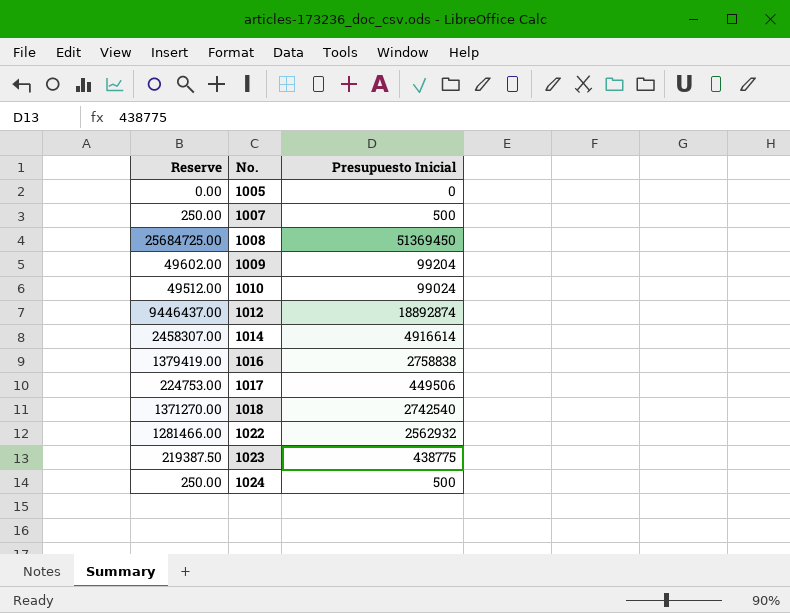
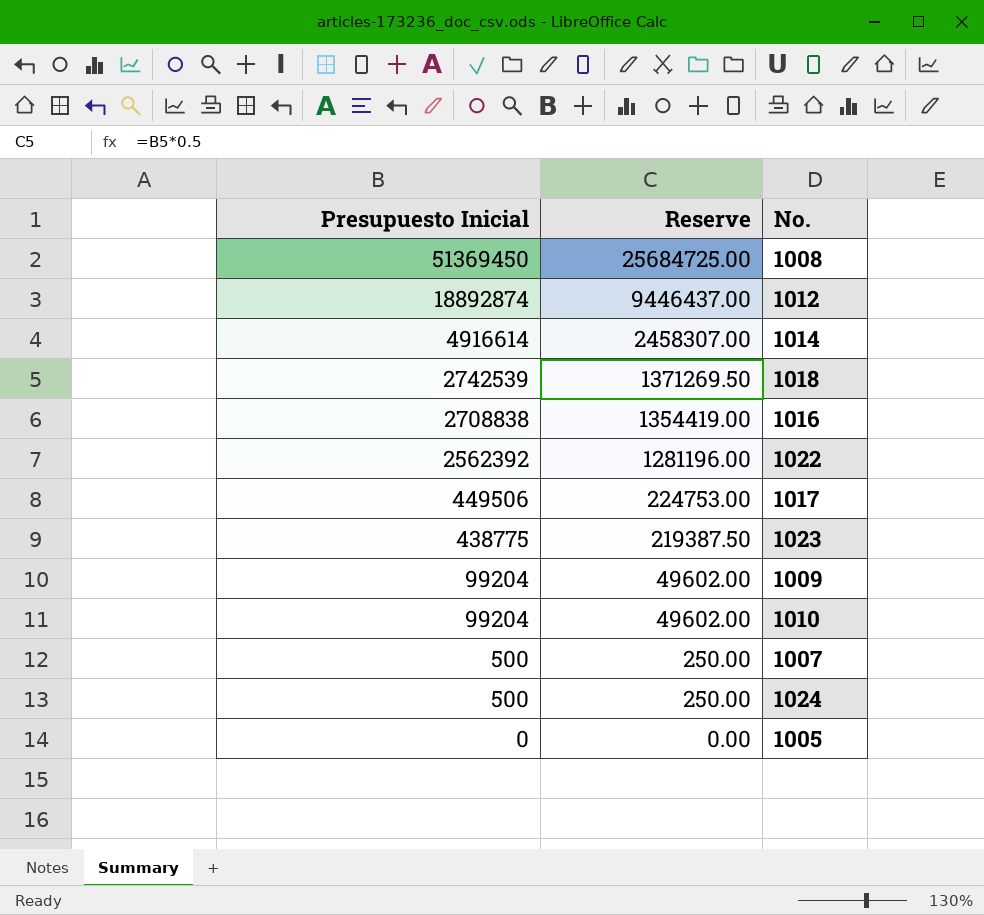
row order: No. ascending -> Presupuesto Inicial descending
column Presupuesto Inicial | position: 3 -> 1
1018 | Presupuesto Inicial: 2742540 -> 2742539
1018 | Reserve: 1371270.00 -> 1371269.50
1016 | Presupuesto Inicial: 2758838 -> 2708838
1016 | Reserve: 1379419.00 -> 1354419.00
1022 | Presupuesto Inicial: 2562932 -> 2562392
1022 | Reserve: 1281466.00 -> 1281196.00
1010 | Presupuesto Inicial: 99024 -> 99204
1010 | Reserve: 49512.00 -> 49602.00

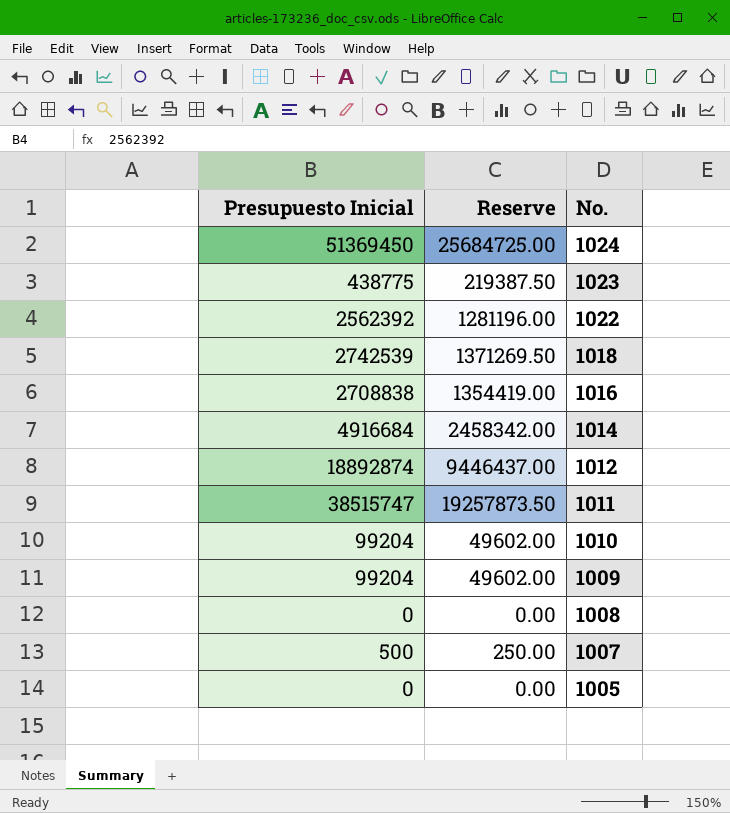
row order: Presupuesto Inicial descending -> No. descending
row 1017: 449506 | 224753.00 -> none
1024 | Presupuesto Inicial: 500 -> 51369450
1024 | Reserve: 250.00 -> 25684725.00
1014 | Presupuesto Inicial: 4916614 -> 4916684
1014 | Reserve: 2458307.00 -> 2458342.00
row 1011: none -> 38515747 | 19257873.50
1008 | Presupuesto Inicial: 51369450 -> 0
1008 | Reserve: 25684725.00 -> 0.00

